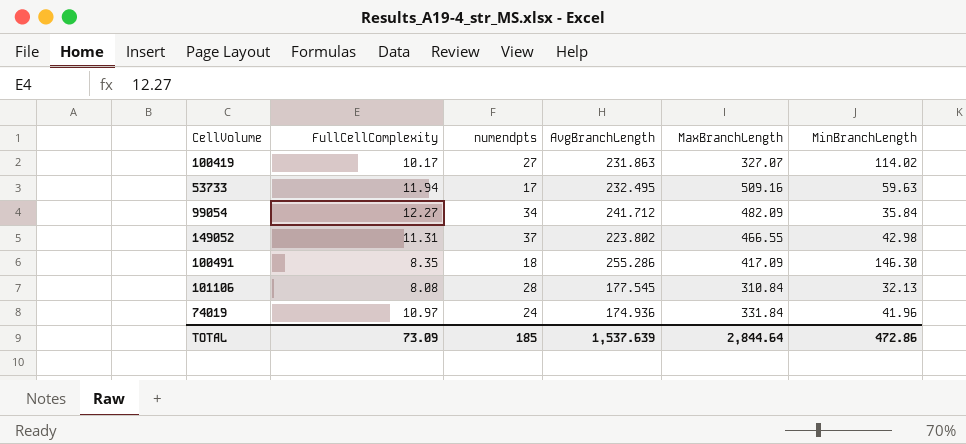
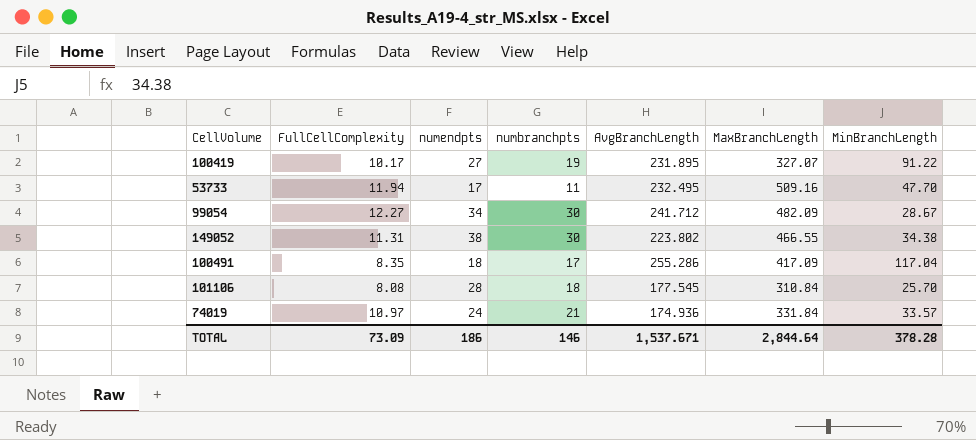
column numbranchpts | position: none -> 4
100419 | AvgBranchLength: 231.863 -> 231.895
100419 | MinBranchLength: 114.02 -> 91.22
53733 | MinBranchLength: 59.63 -> 47.70
99054 | MinBranchLength: 35.84 -> 28.67
149052 | numendpts: 37 -> 38
149052 | MinBranchLength: 42.98 -> 34.38
100491 | MinBranchLength: 146.30 -> 117.04
101106 | MinBranchLength: 32.13 -> 25.70
74019 | MinBranchLength: 41.96 -> 33.57
TOTAL | numendpts: 185 -> 186
TOTAL | AvgBranchLength: 1,537.639 -> 1,537.671
TOTAL | MinBranchLength: 472.86 -> 378.28

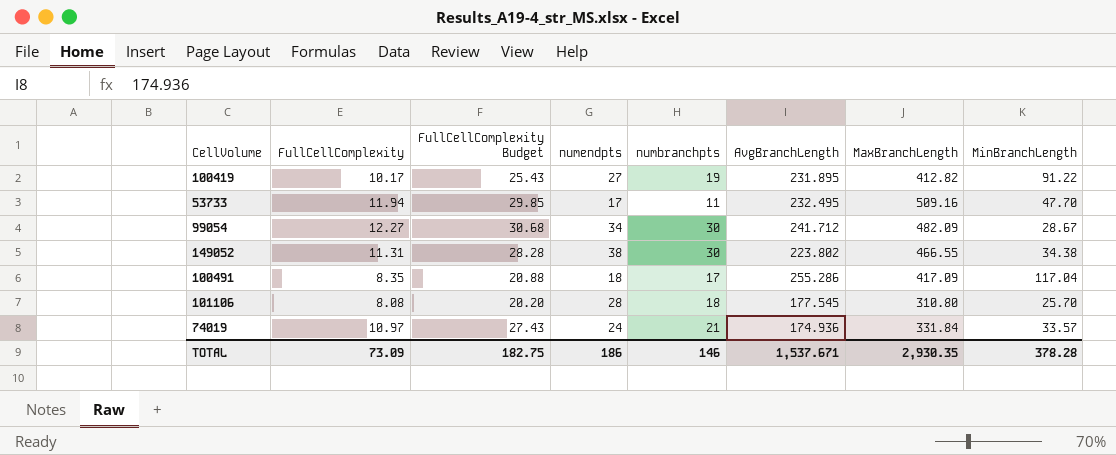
column FullCellComplexity Budget | formula: none -> [FullCellComplexity] * 2.5
100419 | MaxBranchLength: 327.07 -> 412.82
101106 | MaxBranchLength: 310.84 -> 310.80
TOTAL | MaxBranchLength: 2,844.64 -> 2,930.35

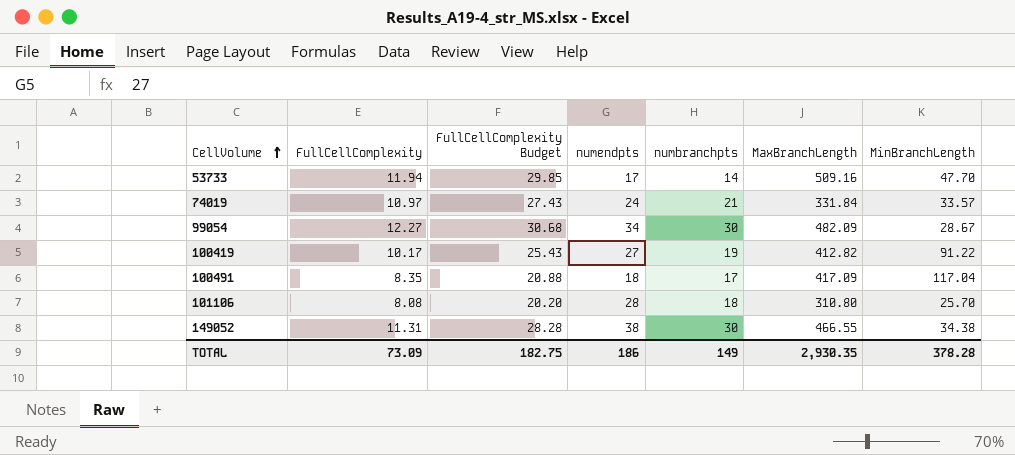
row order: none -> CellVolume ascending
column AvgBranchLength | position: 6 -> none
53733 | numbranchpts: 11 -> 14
TOTAL | numbranchpts: 146 -> 149

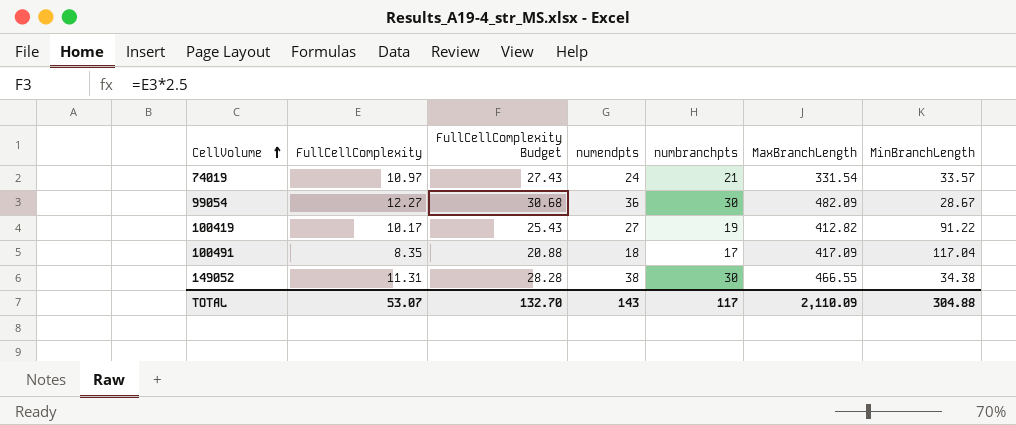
row 53733: 11.94 | 29.85 | 17 | 14 | 509.16 | 47.70 -> none
row 101106: 8.08 | 20.20 | 28 | 18 | 310.80 | 25.70 -> none
74019 | MaxBranchLength: 331.84 -> 331.54
99054 | numendpts: 34 -> 36
TOTAL | FullCellComplexity: 73.09 -> 53.07
TOTAL | FullCellComplexity Budget: 182.75 -> 132.70
TOTAL | numendpts: 186 -> 143
TOTAL | numbranchpts: 149 -> 117
TOTAL | MaxBranchLength: 2,930.35 -> 2,110.09
TOTAL | MinBranchLength: 378.28 -> 304.88

